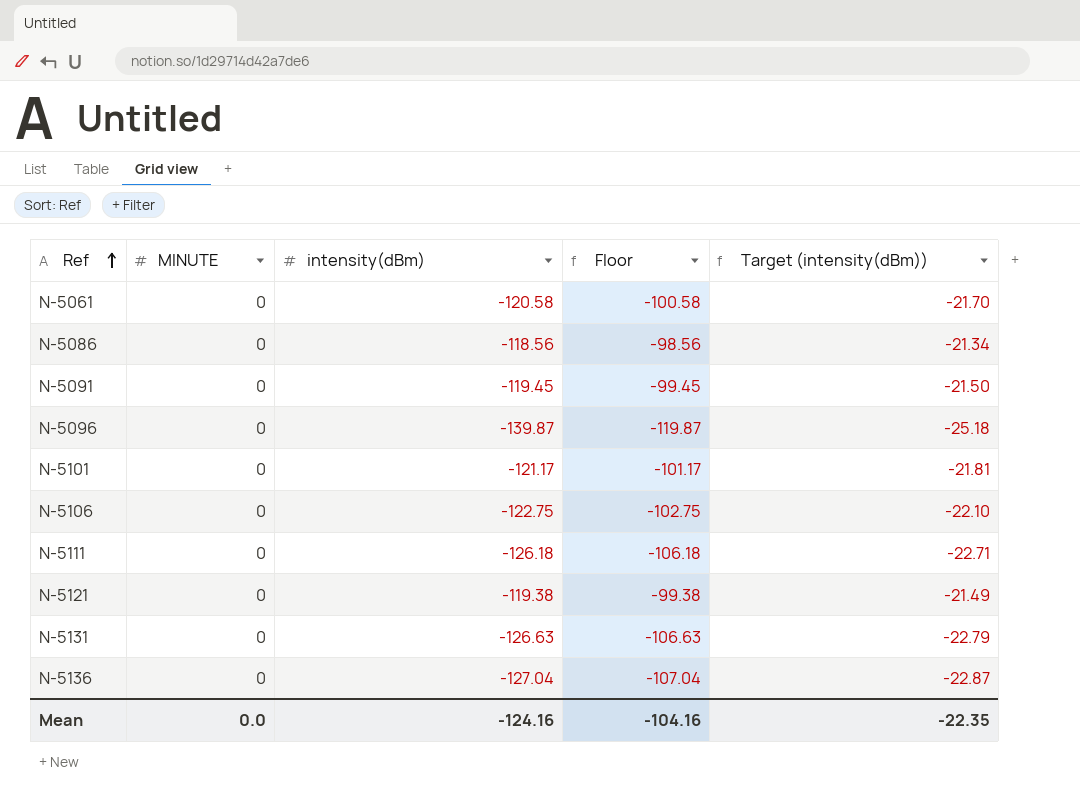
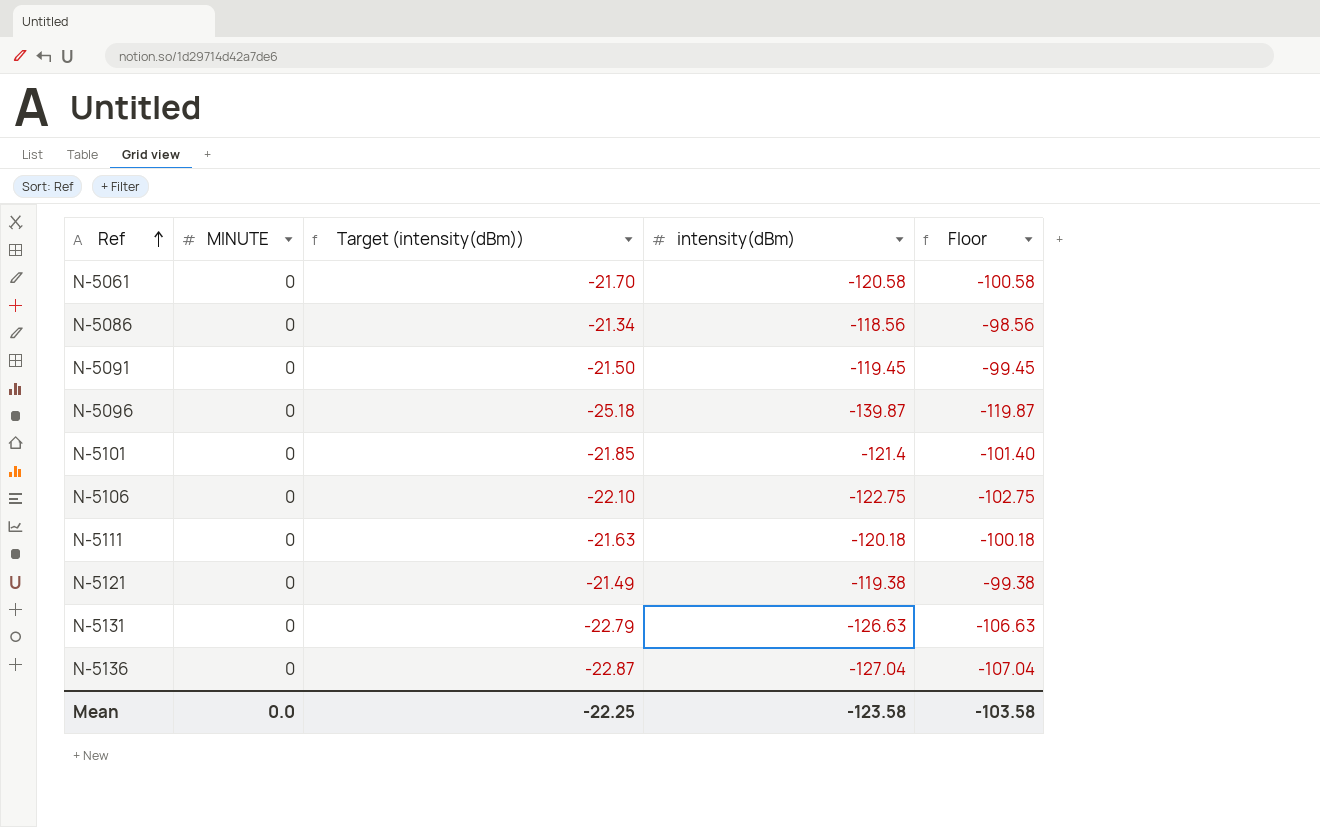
column Target (intensity(dBm)) | position: 5 -> 3
N-5101 | Target (intensity(dBm)): -21.81 -> -21.85
N-5101 | intensity(dBm): -121.17 -> -121.4
N-5101 | Floor: -101.17 -> -101.40
N-5111 | Target (intensity(dBm)): -22.71 -> -21.63
N-5111 | intensity(dBm): -126.18 -> -120.18
N-5111 | Floor: -106.18 -> -100.18
Mean | Target (intensity(dBm)): -22.35 -> -22.25
Mean | intensity(dBm): -124.16 -> -123.58
Mean | Floor: -104.16 -> -103.58

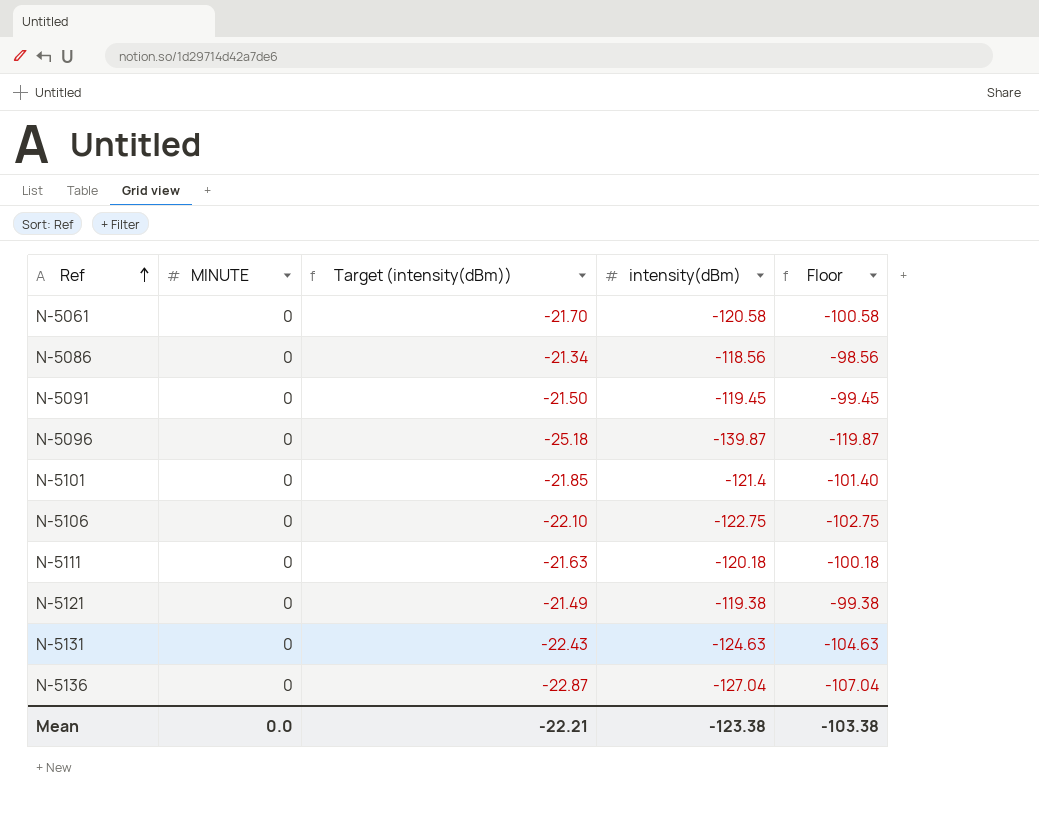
N-5131 | Target (intensity(dBm)): -22.79 -> -22.43
N-5131 | intensity(dBm): -126.63 -> -124.63
N-5131 | Floor: -106.63 -> -104.63
Mean | Target (intensity(dBm)): -22.25 -> -22.21
Mean | intensity(dBm): -123.58 -> -123.38
Mean | Floor: -103.58 -> -103.38

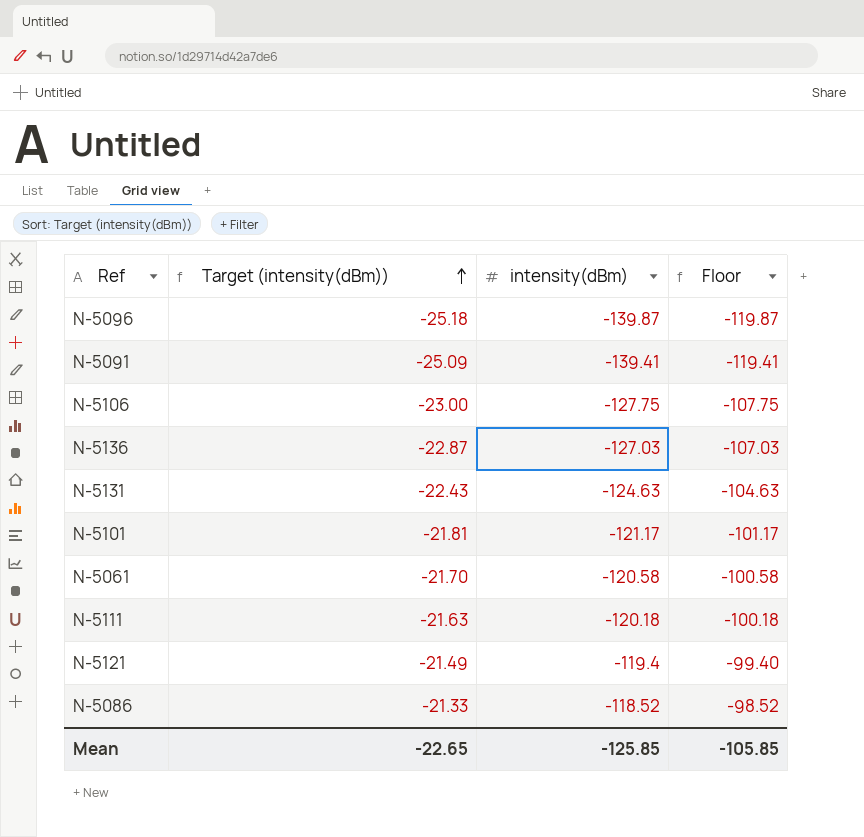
row order: Ref ascending -> Target (intensity(dBm)) ascending
column MINUTE | position: 2 -> none
N-5091 | Target (intensity(dBm)): -21.50 -> -25.09
N-5091 | intensity(dBm): -119.45 -> -139.41
N-5091 | Floor: -99.45 -> -119.41
N-5106 | Target (intensity(dBm)): -22.10 -> -23.00
N-5106 | intensity(dBm): -122.75 -> -127.75
N-5106 | Floor: -102.75 -> -107.75
N-5136 | intensity(dBm): -127.04 -> -127.03
N-5136 | Floor: -107.04 -> -107.03
N-5101 | Target (intensity(dBm)): -21.85 -> -21.81
N-5101 | intensity(dBm): -121.4 -> -121.17
N-5101 | Floor: -101.40 -> -101.17
N-5121 | intensity(dBm): -119.38 -> -119.4
N-5121 | Floor: -99.38 -> -99.40
N-5086 | Target (intensity(dBm)): -21.34 -> -21.33
N-5086 | intensity(dBm): -118.56 -> -118.52
N-5086 | Floor: -98.56 -> -98.52
Mean | Target (intensity(dBm)): -22.21 -> -22.65
Mean | intensity(dBm): -123.38 -> -125.85
Mean | Floor: -103.38 -> -105.85

